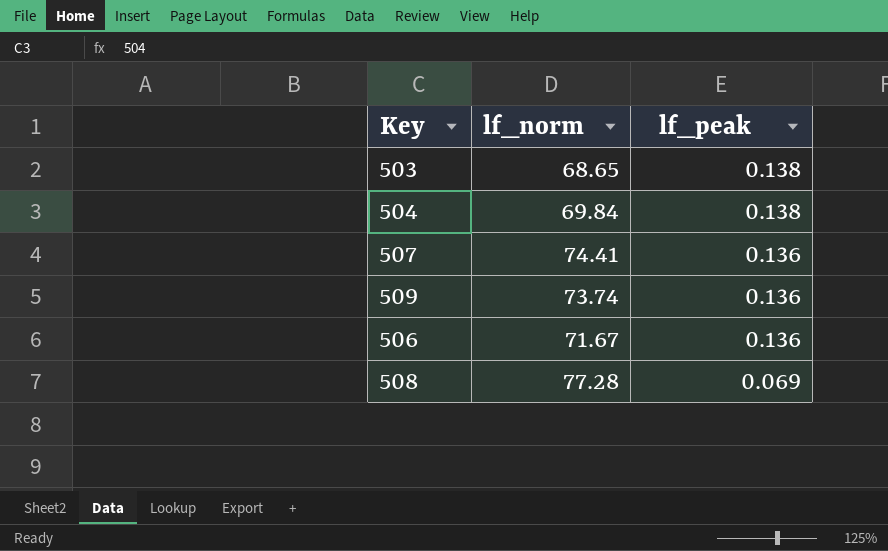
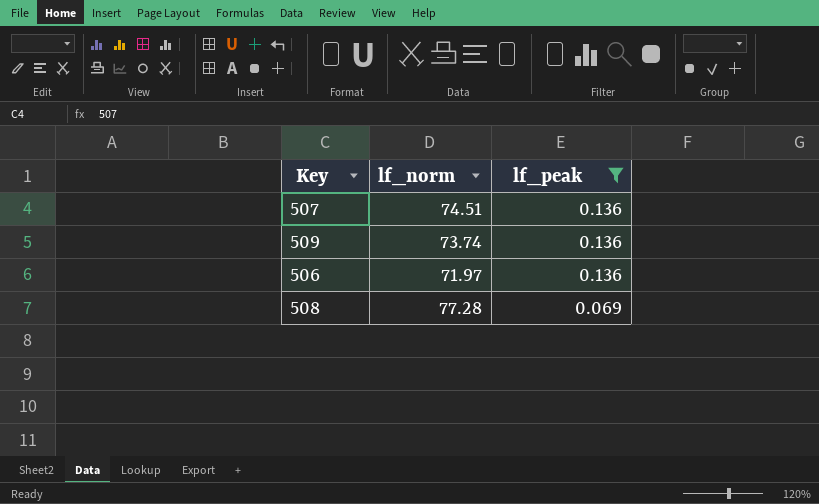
filter: none -> lf_peak != 0.138
507 | lf_norm: 74.41 -> 74.51
506 | lf_norm: 71.67 -> 71.97

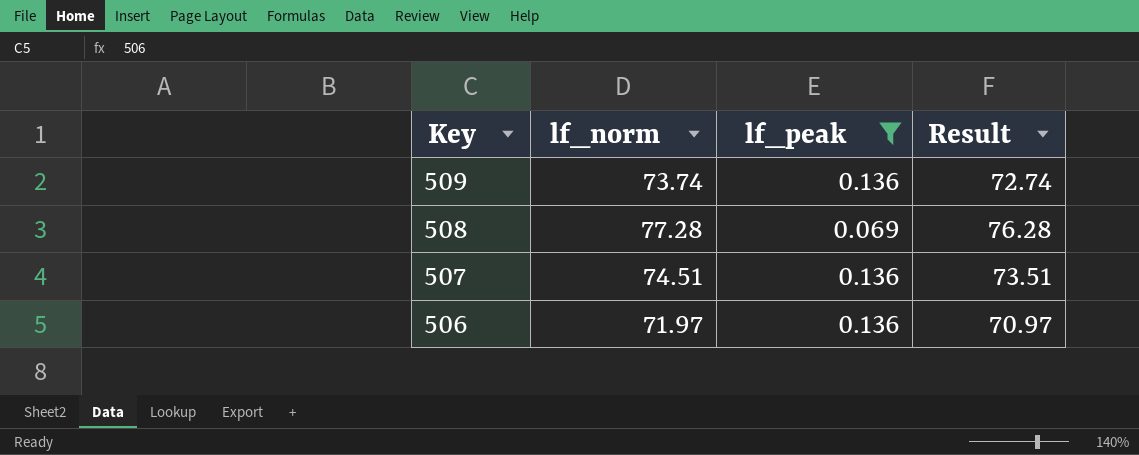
row order: lf_peak descending -> Key descending
column Result | formula: none -> [lf_norm] - 1

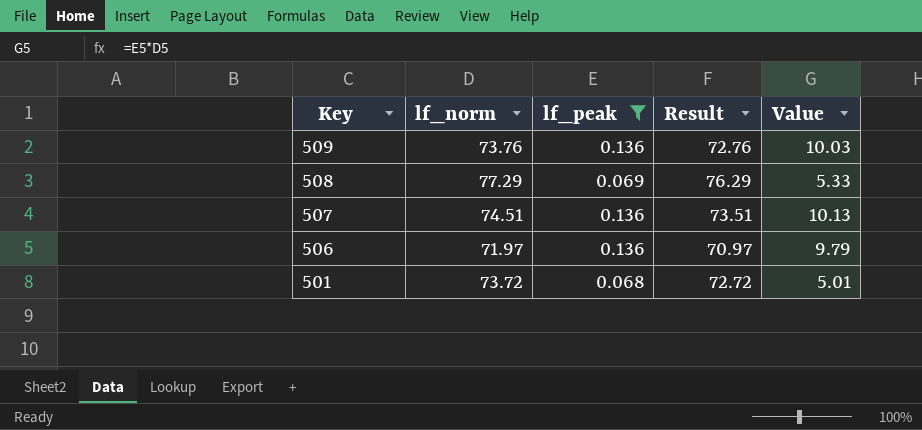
column Value | formula: none -> [lf_norm] * [lf_peak]
509 | lf_norm: 73.74 -> 73.76
509 | Result: 72.74 -> 72.76
508 | lf_norm: 77.28 -> 77.29
508 | Result: 76.28 -> 76.29
row 501: none -> 73.72 | 0.068 | 72.72 | 5.01

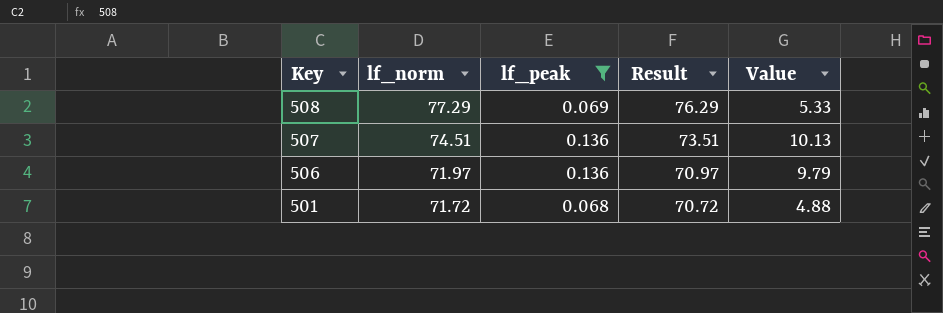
row 509: 73.76 | 0.136 | 72.76 | 10.03 -> none
501 | lf_norm: 73.72 -> 71.72
501 | Result: 72.72 -> 70.72
501 | Value: 5.01 -> 4.88

